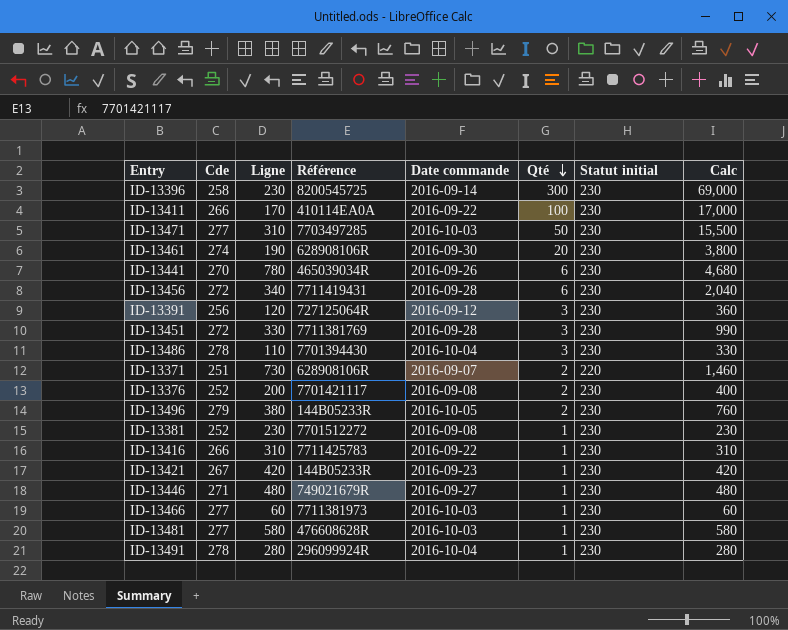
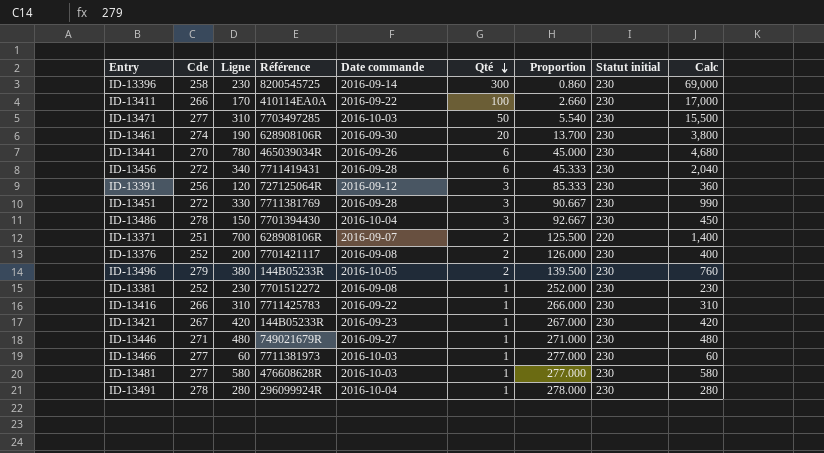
column Proportion | formula: none -> [Cde] / [Qté]
ID-13486 | Ligne: 110 -> 150
ID-13486 | Calc: 330 -> 450
ID-13371 | Ligne: 730 -> 700
ID-13371 | Calc: 1,460 -> 1,400

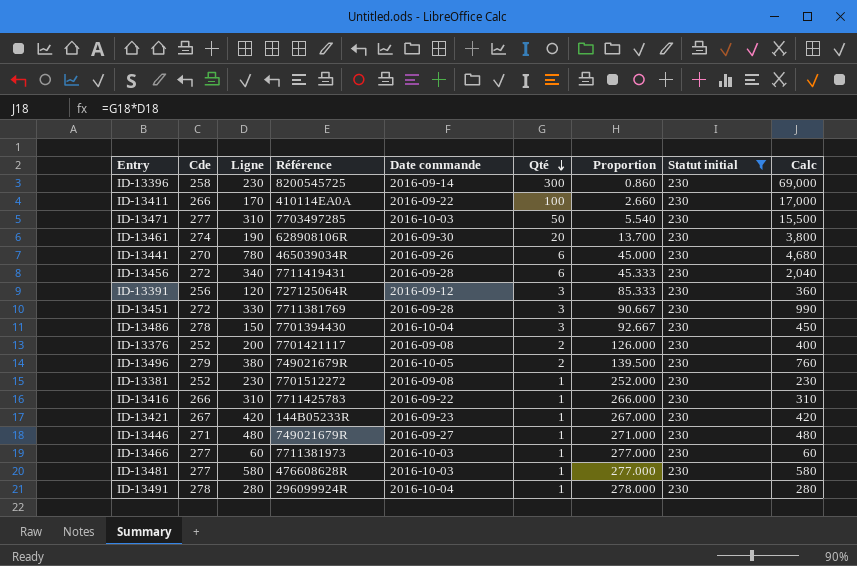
filter: none -> Statut initial = 230
ID-13496 | Référence: 144B05233R -> 749021679R

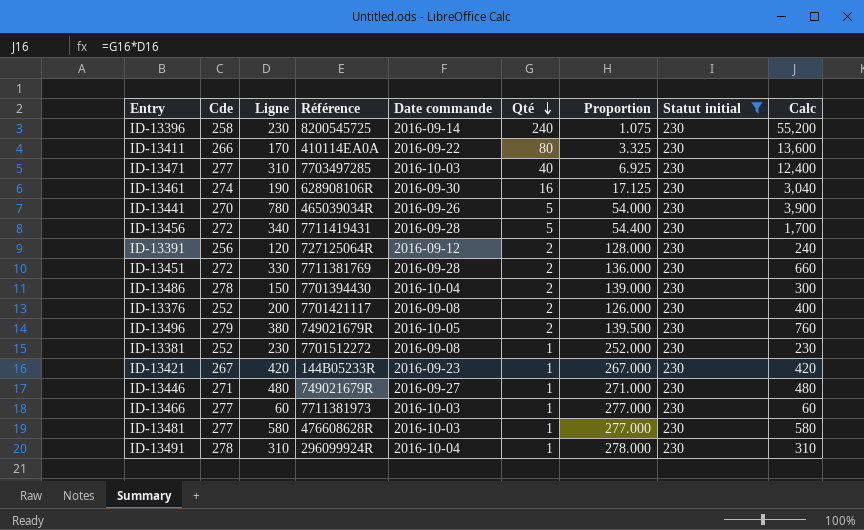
row ID-13416: 266 | 310 | 7711425783 | 2016-09-22 | 1 | 266.000 | 230 | 310 -> none
ID-13396 | Qté: 300 -> 240
ID-13396 | Proportion: 0.860 -> 1.075
ID-13396 | Calc: 69,000 -> 55,200
ID-13411 | Qté: 100 -> 80
ID-13411 | Proportion: 2.660 -> 3.325
ID-13411 | Calc: 17,000 -> 13,600
ID-13471 | Qté: 50 -> 40
ID-13471 | Proportion: 5.540 -> 6.925
ID-13471 | Calc: 15,500 -> 12,400
ID-13461 | Qté: 20 -> 16
ID-13461 | Proportion: 13.700 -> 17.125
ID-13461 | Calc: 3,800 -> 3,040
ID-13441 | Qté: 6 -> 5
ID-13441 | Proportion: 45.000 -> 54.000
ID-13441 | Calc: 4,680 -> 3,900
ID-13456 | Qté: 6 -> 5
ID-13456 | Proportion: 45.333 -> 54.400
ID-13456 | Calc: 2,040 -> 1,700
ID-13391 | Qté: 3 -> 2
ID-13391 | Proportion: 85.333 -> 128.000
ID-13391 | Calc: 360 -> 240
ID-13451 | Qté: 3 -> 2
ID-13451 | Proportion: 90.667 -> 136.000
ID-13451 | Calc: 990 -> 660
ID-13486 | Qté: 3 -> 2
ID-13486 | Proportion: 92.667 -> 139.000
ID-13486 | Calc: 450 -> 300
ID-13491 | Ligne: 280 -> 310
ID-13491 | Calc: 280 -> 310

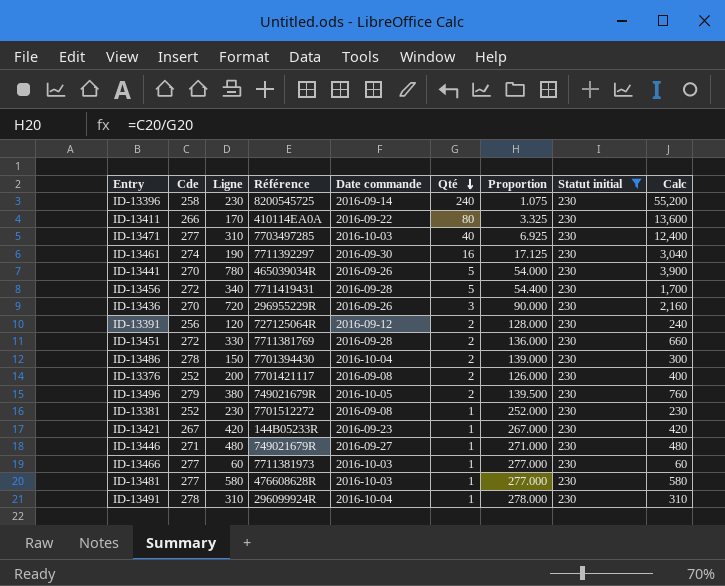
ID-13461 | Référence: 628908106R -> 7711392297
row ID-13436: none -> 270 | 720 | 296955229R | 2016-09-26 | 3 | 90.000 | 230 | 2,160

